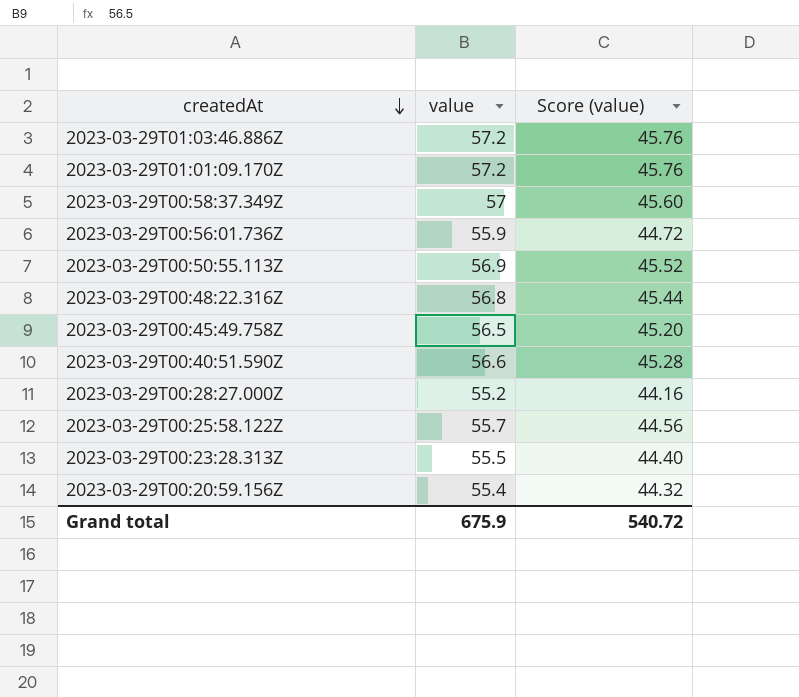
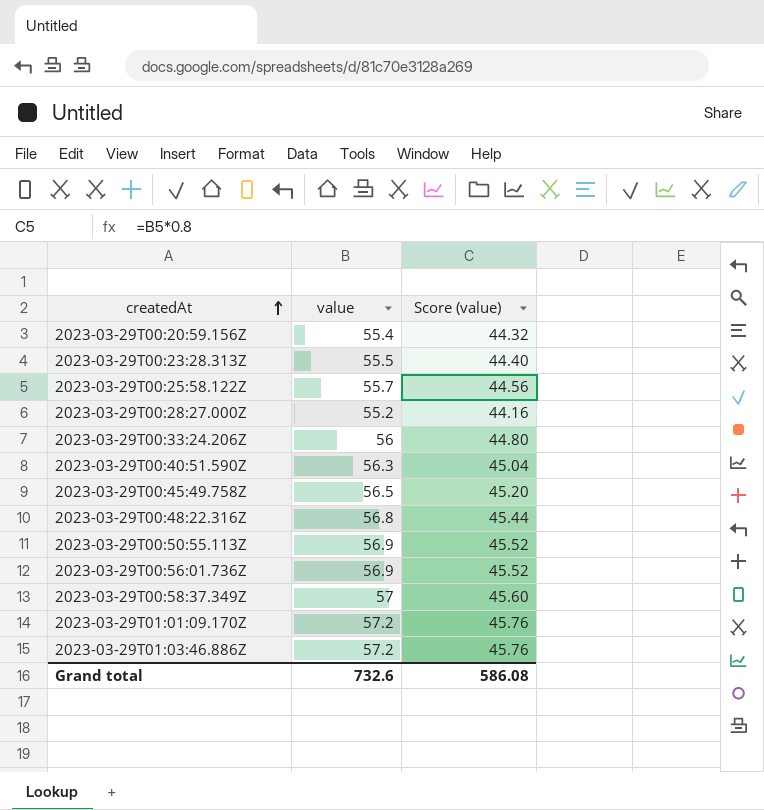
row order: createdAt descending -> createdAt ascending
row 2023-03-29T00:33:24.206Z: none -> 56 | 44.80
2023-03-29T00:40:51.590Z | value: 56.6 -> 56.3
2023-03-29T00:40:51.590Z | Score (value): 45.28 -> 45.04
2023-03-29T00:56:01.736Z | value: 55.9 -> 56.9
2023-03-29T00:56:01.736Z | Score (value): 44.72 -> 45.52
Grand total | value: 675.9 -> 732.6
Grand total | Score (value): 540.72 -> 586.08

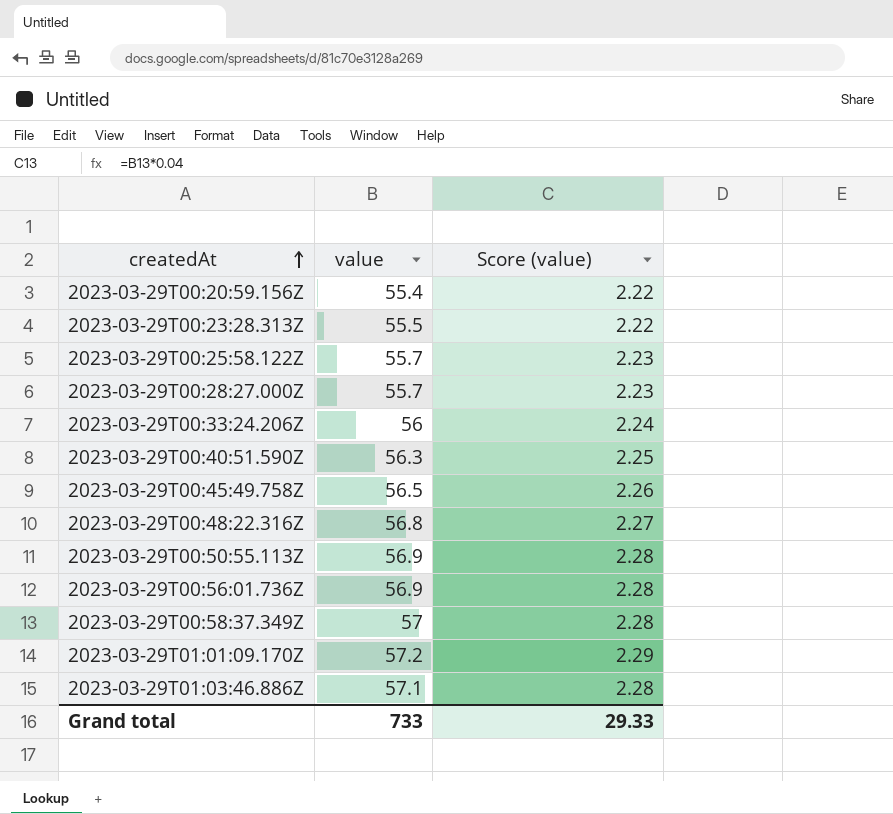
column Score (value) | formula: [value] * 0.8 -> [value] * 0.04
2023-03-29T00:28:27.000Z | value: 55.2 -> 55.7
2023-03-29T01:03:46.886Z | value: 57.2 -> 57.1
Grand total | value: 732.6 -> 733
Grand total | Score (value): 586.08 -> 29.33

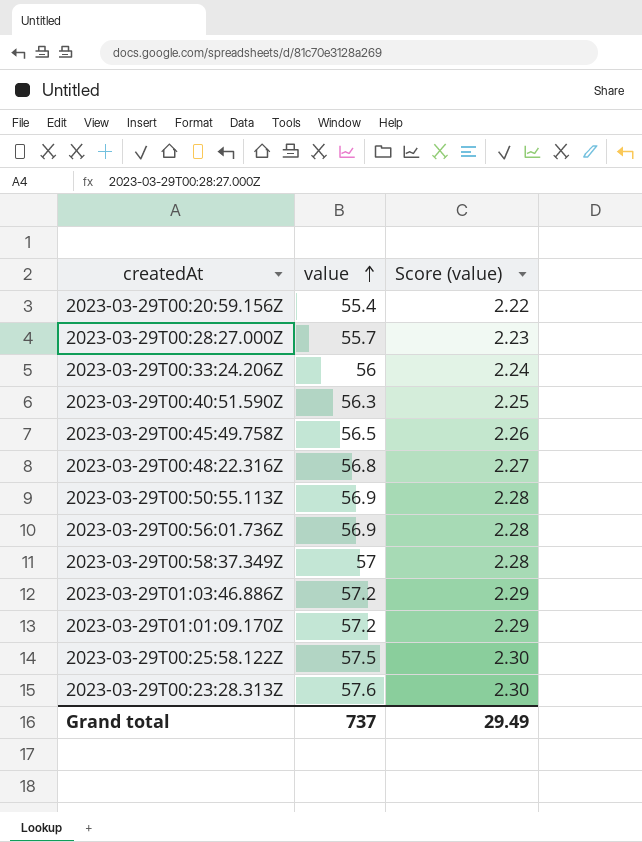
row order: createdAt ascending -> value ascending
2023-03-29T01:03:46.886Z | value: 57.1 -> 57.2
2023-03-29T01:03:46.886Z | Score (value): 2.28 -> 2.29
2023-03-29T00:25:58.122Z | value: 55.7 -> 57.5
2023-03-29T00:25:58.122Z | Score (value): 2.23 -> 2.30
2023-03-29T00:23:28.313Z | value: 55.5 -> 57.6
2023-03-29T00:23:28.313Z | Score (value): 2.22 -> 2.30
Grand total | value: 733 -> 737
Grand total | Score (value): 29.33 -> 29.49

